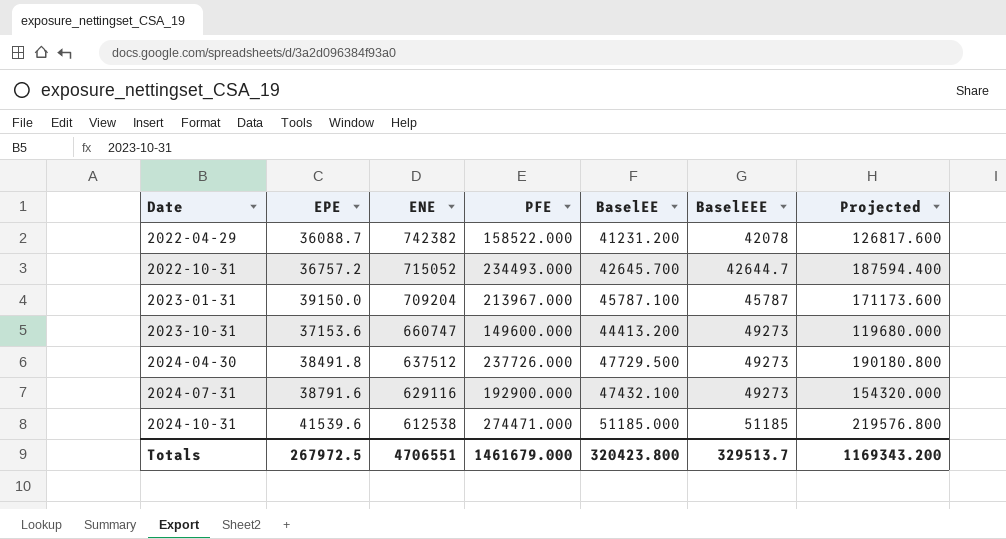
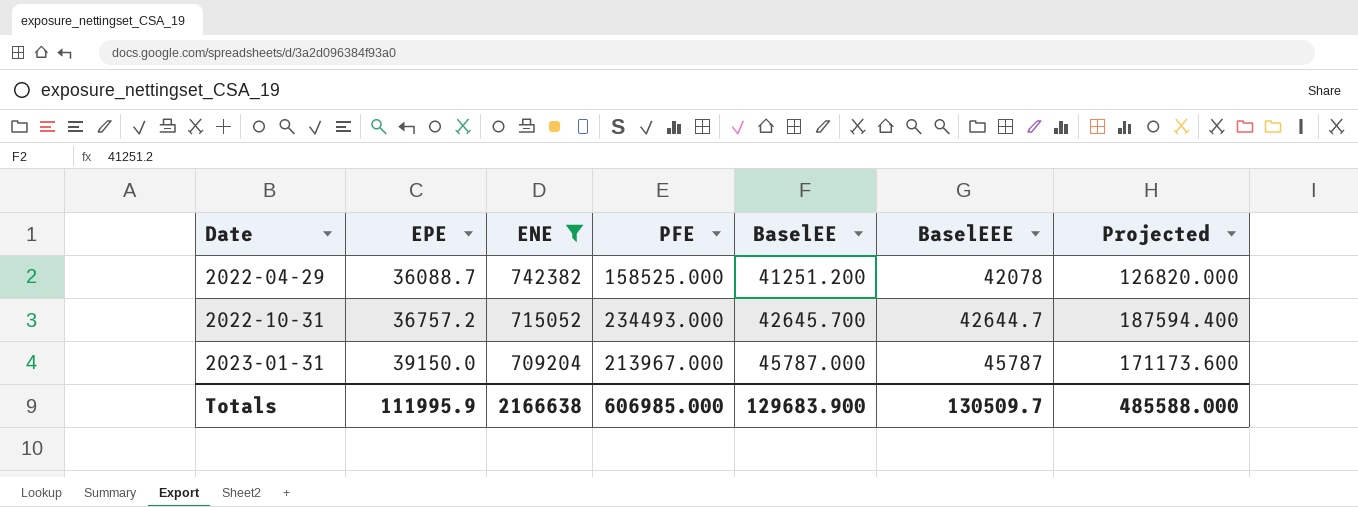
filter: none -> ENE >= 709204
2022-04-29 | PFE: 158522.000 -> 158525.000
2022-04-29 | BaselEE: 41231.200 -> 41251.200
2022-04-29 | Projected: 126817.600 -> 126820.000
2023-01-31 | BaselEE: 45787.100 -> 45787.000
Totals | EPE: 267972.5 -> 111995.9
Totals | ENE: 4706551 -> 2166638
Totals | PFE: 1461679.000 -> 606985.000
Totals | BaselEE: 320423.800 -> 129683.900
Totals | BaselEEE: 329513.7 -> 130509.7
Totals | Projected: 1169343.200 -> 485588.000

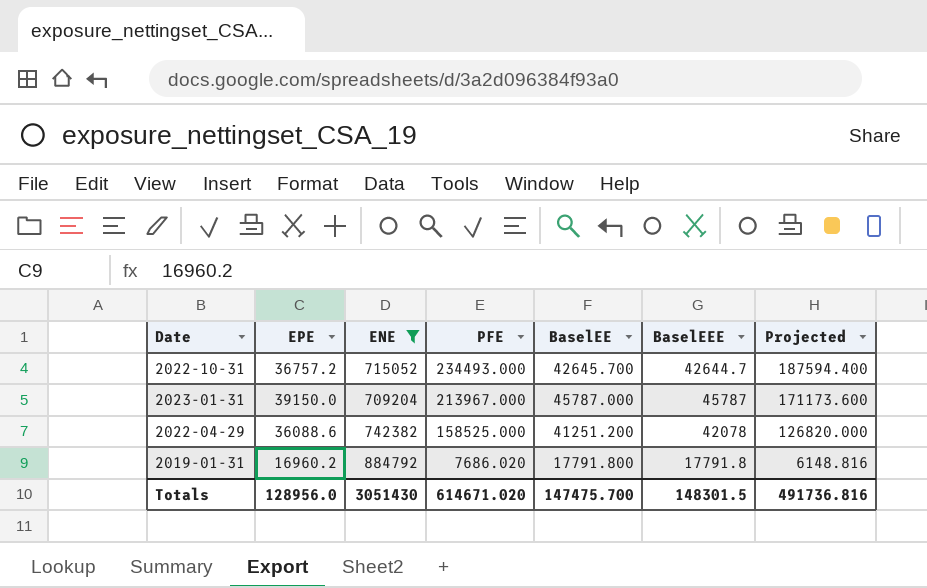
row order: Date ascending -> PFE descending
2022-04-29 | EPE: 36088.7 -> 36088.6
row 2019-01-31: none -> 16960.2 | 884792 | 7686.020 | 17791.800 | 17791.8 | 6148.816
Totals | EPE: 111995.9 -> 128956.0
Totals | ENE: 2166638 -> 3051430
Totals | PFE: 606985.000 -> 614671.020
Totals | BaselEE: 129683.900 -> 147475.700
Totals | BaselEEE: 130509.7 -> 148301.5
Totals | Projected: 485588.000 -> 491736.816

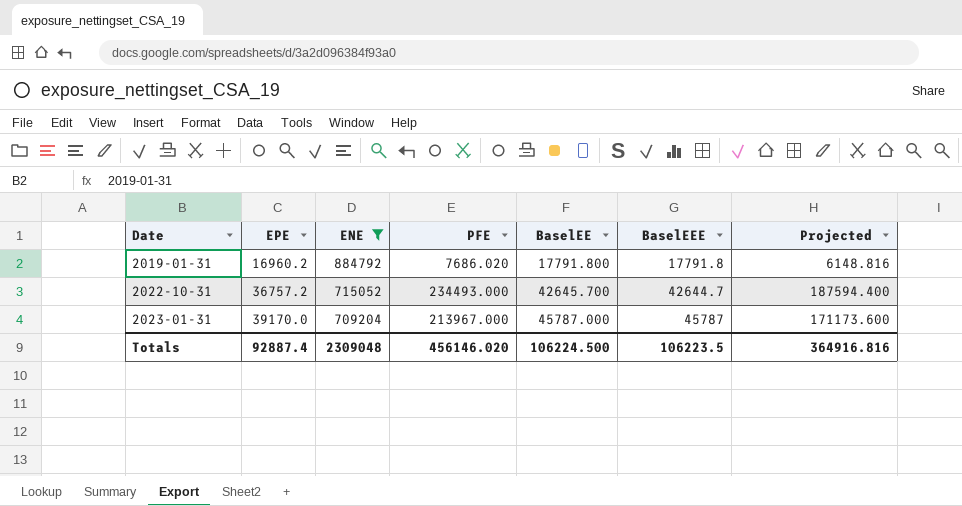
row order: PFE descending -> Date ascending
row 2022-04-29: 36088.6 | 742382 | 158525.000 | 41251.200 | 42078 | 126820.000 -> none
2023-01-31 | EPE: 39150.0 -> 39170.0
Totals | EPE: 128956.0 -> 92887.4
Totals | ENE: 3051430 -> 2309048
Totals | PFE: 614671.020 -> 456146.020
Totals | BaselEE: 147475.700 -> 106224.500
Totals | BaselEEE: 148301.5 -> 106223.5
Totals | Projected: 491736.816 -> 364916.816

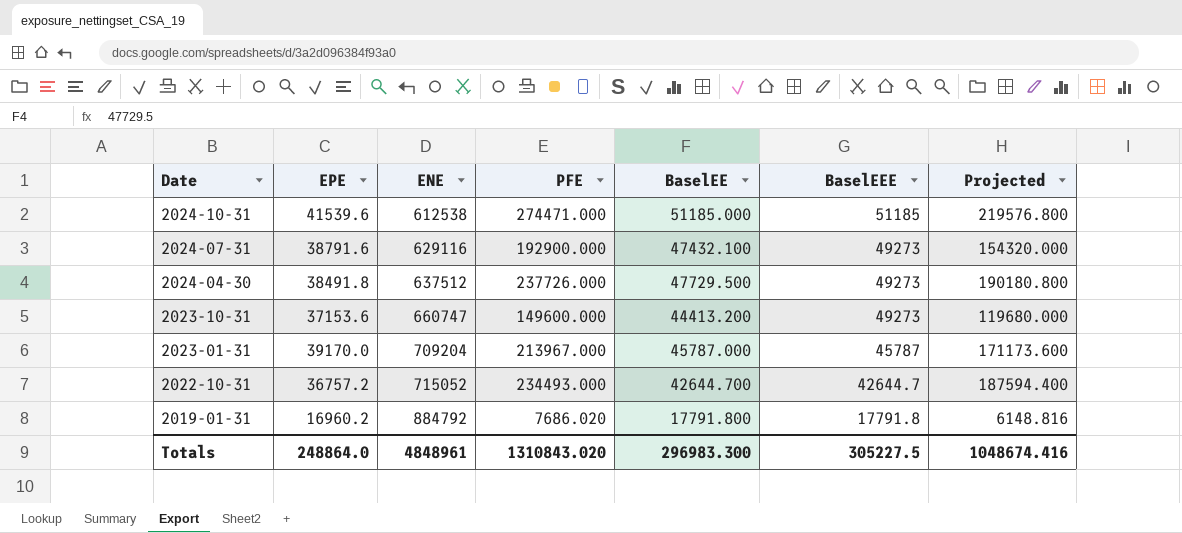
filter: ENE >= 709204 -> none
row order: Date ascending -> Date descending
2022-10-31 | BaselEE: 42645.700 -> 42644.700
Totals | EPE: 92887.4 -> 248864.0
Totals | ENE: 2309048 -> 4848961
Totals | PFE: 456146.020 -> 1310843.020
Totals | BaselEE: 106224.500 -> 296983.300
Totals | BaselEEE: 106223.5 -> 305227.5
Totals | Projected: 364916.816 -> 1048674.416

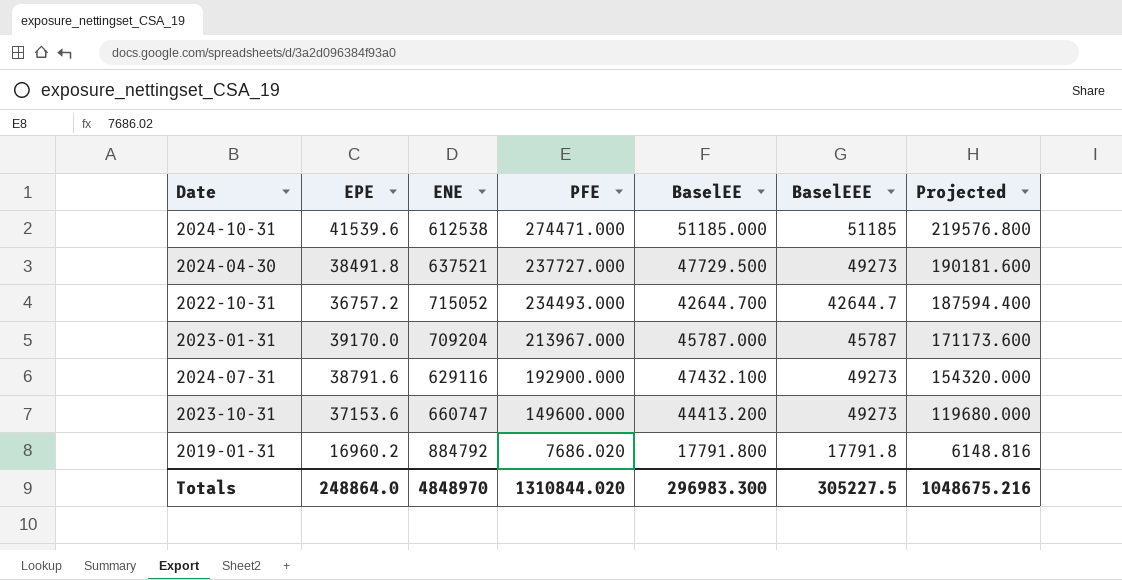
row order: Date descending -> PFE descending
2024-04-30 | ENE: 637512 -> 637521
2024-04-30 | PFE: 237726.000 -> 237727.000
2024-04-30 | Projected: 190180.800 -> 190181.600
Totals | ENE: 4848961 -> 4848970
Totals | PFE: 1310843.020 -> 1310844.020
Totals | Projected: 1048674.416 -> 1048675.216

